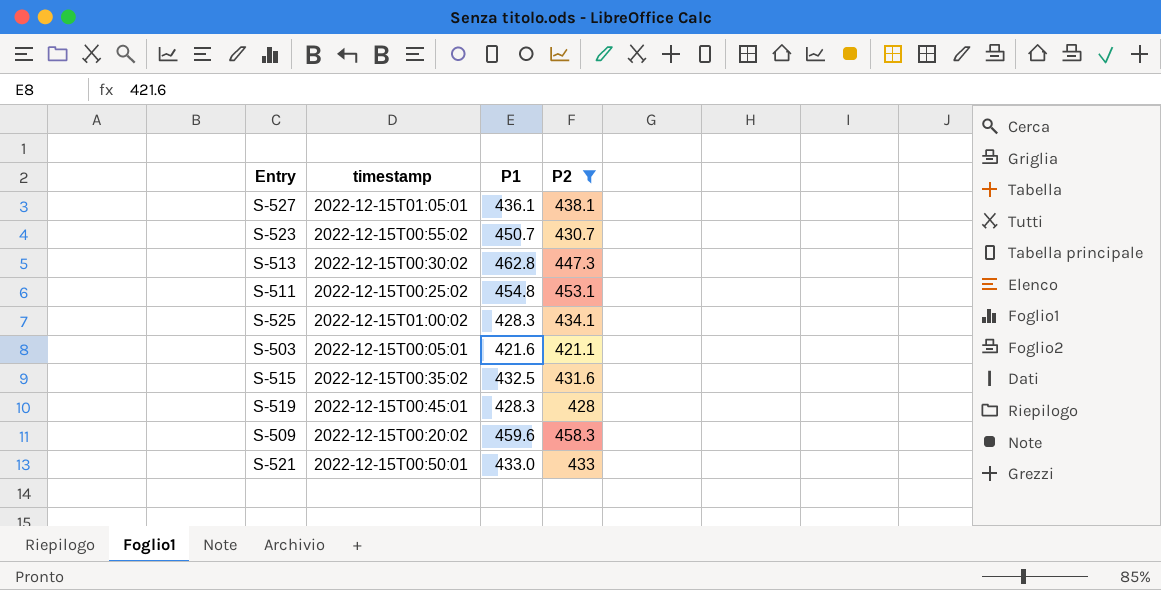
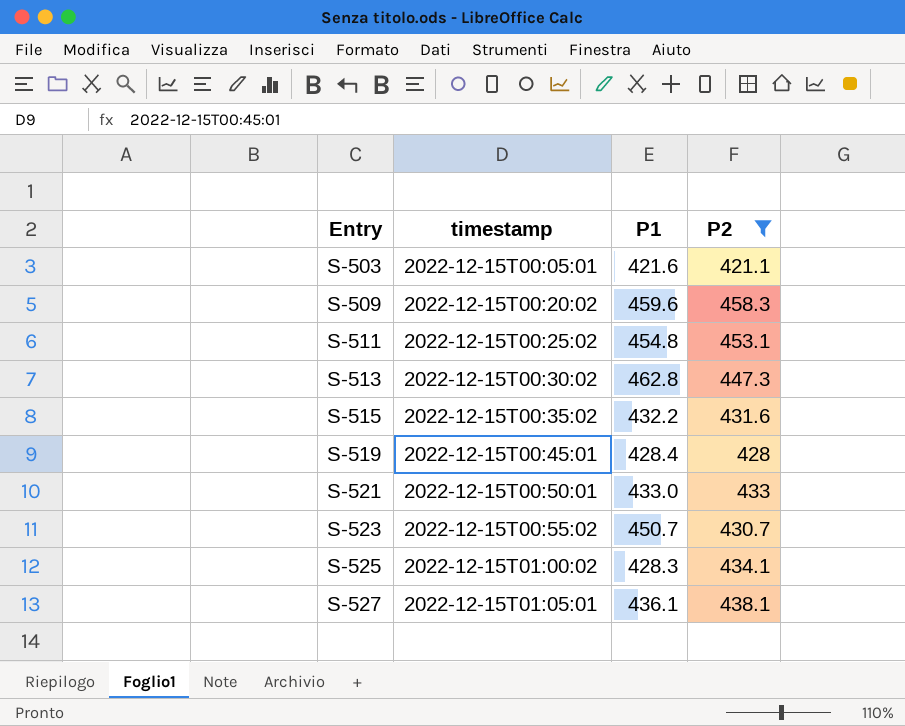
row order: none -> Entry ascending
S-515 | P1: 432.5 -> 432.2
S-519 | P1: 428.3 -> 428.4

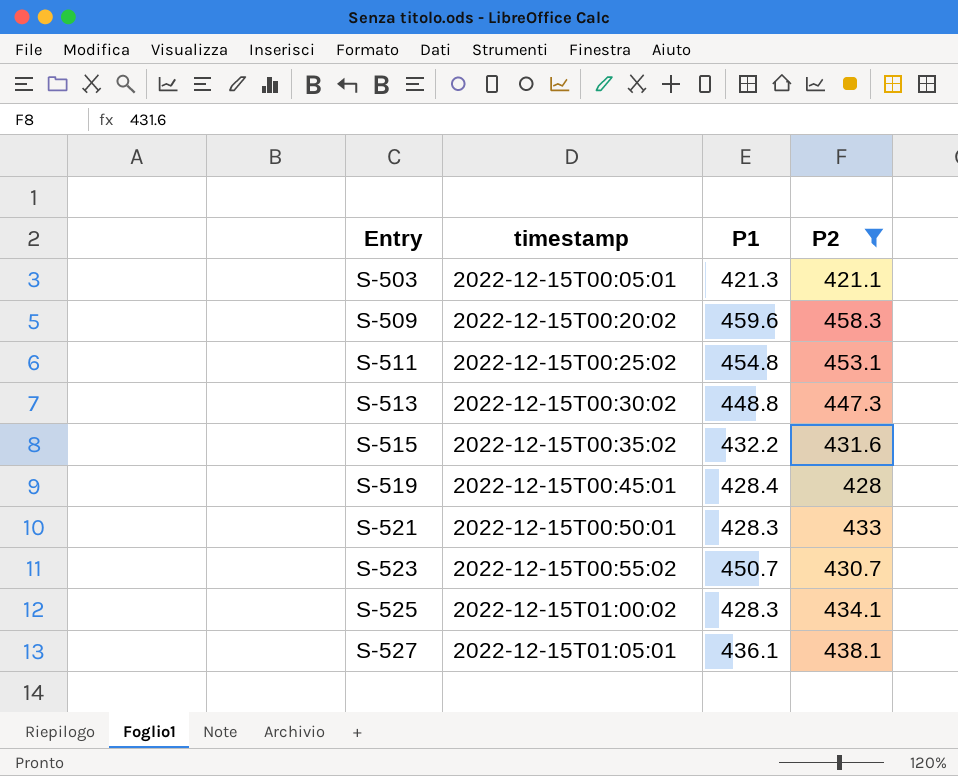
S-503 | P1: 421.6 -> 421.3
S-513 | P1: 462.8 -> 448.8
S-521 | P1: 433.0 -> 428.3

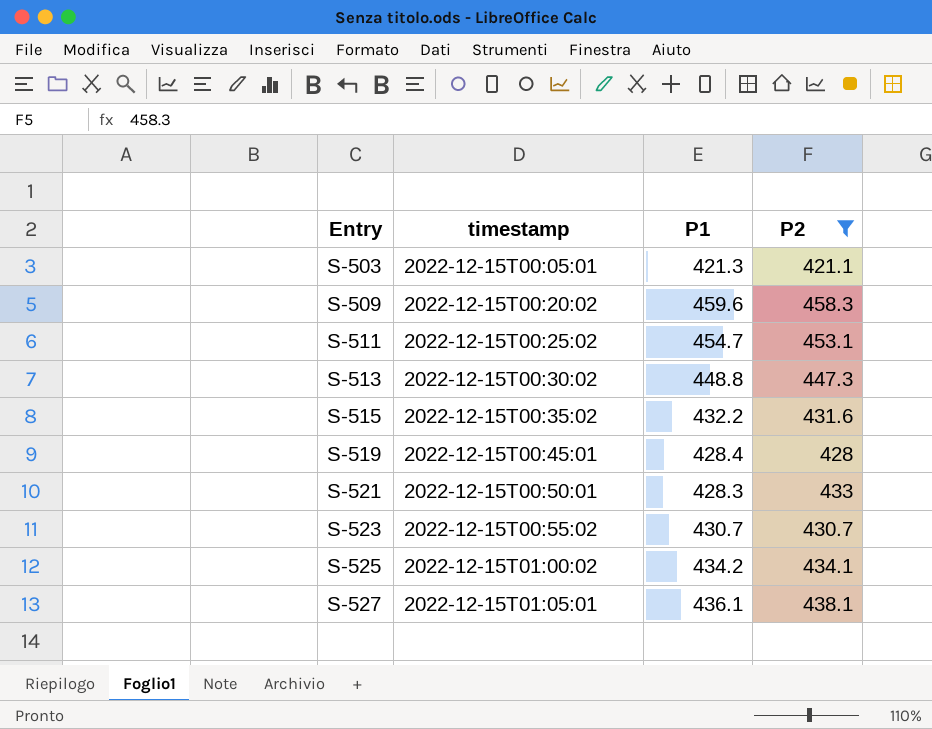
S-511 | P1: 454.8 -> 454.7
S-523 | P1: 450.7 -> 430.7
S-525 | P1: 428.3 -> 434.2

